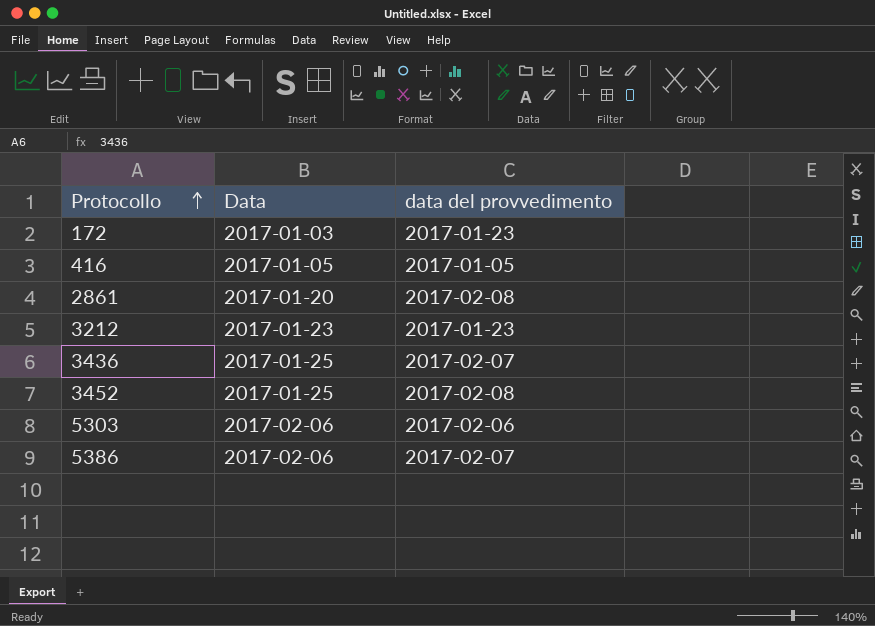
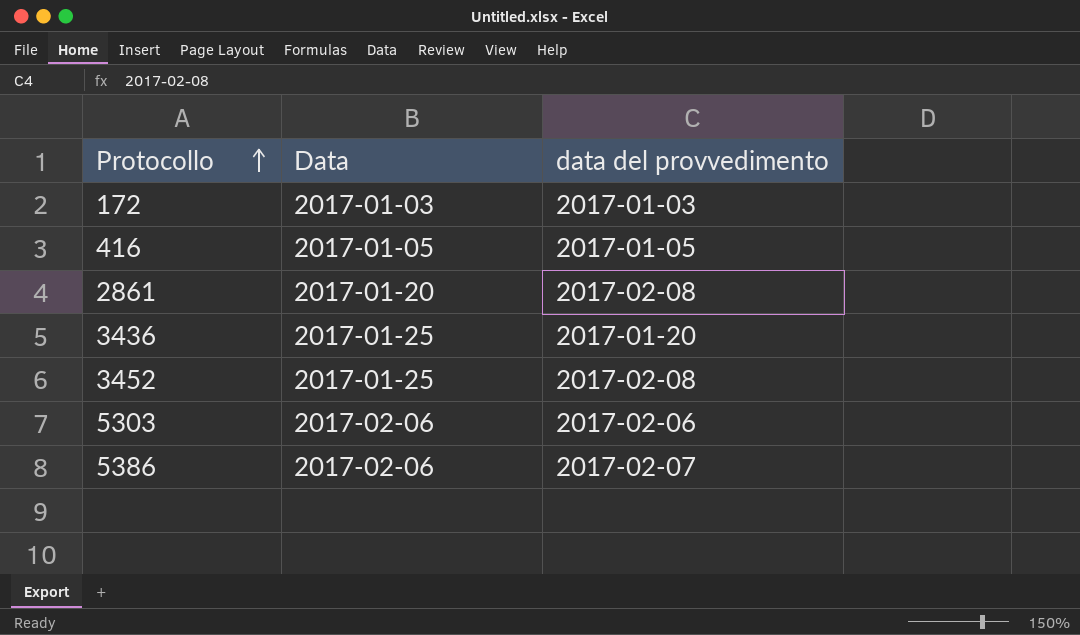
row 3212: 2017-01-23 | 2017-01-23 -> none
172 | data del provvedimento: 2017-01-23 -> 2017-01-03
3436 | data del provvedimento: 2017-02-07 -> 2017-01-20

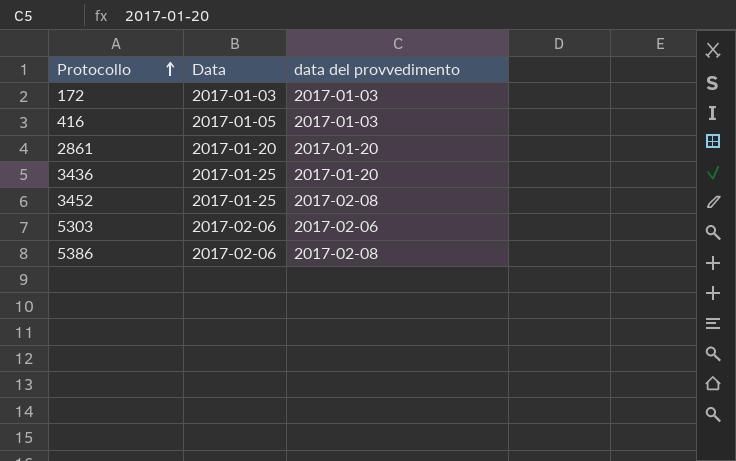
416 | data del provvedimento: 2017-01-05 -> 2017-01-03
2861 | data del provvedimento: 2017-02-08 -> 2017-01-20
5386 | data del provvedimento: 2017-02-07 -> 2017-02-08

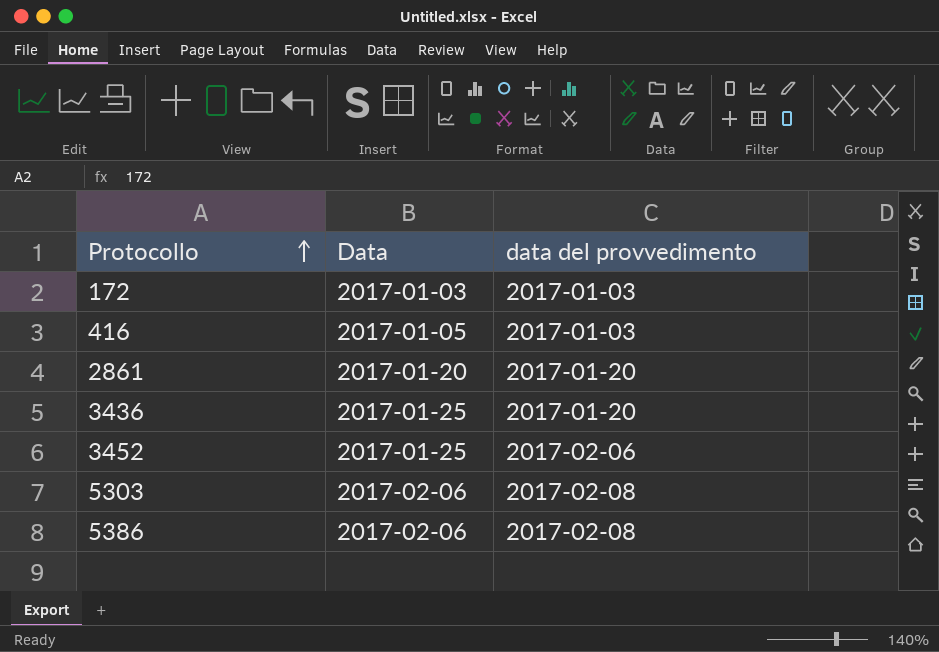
3452 | data del provvedimento: 2017-02-08 -> 2017-02-06
5303 | data del provvedimento: 2017-02-06 -> 2017-02-08

